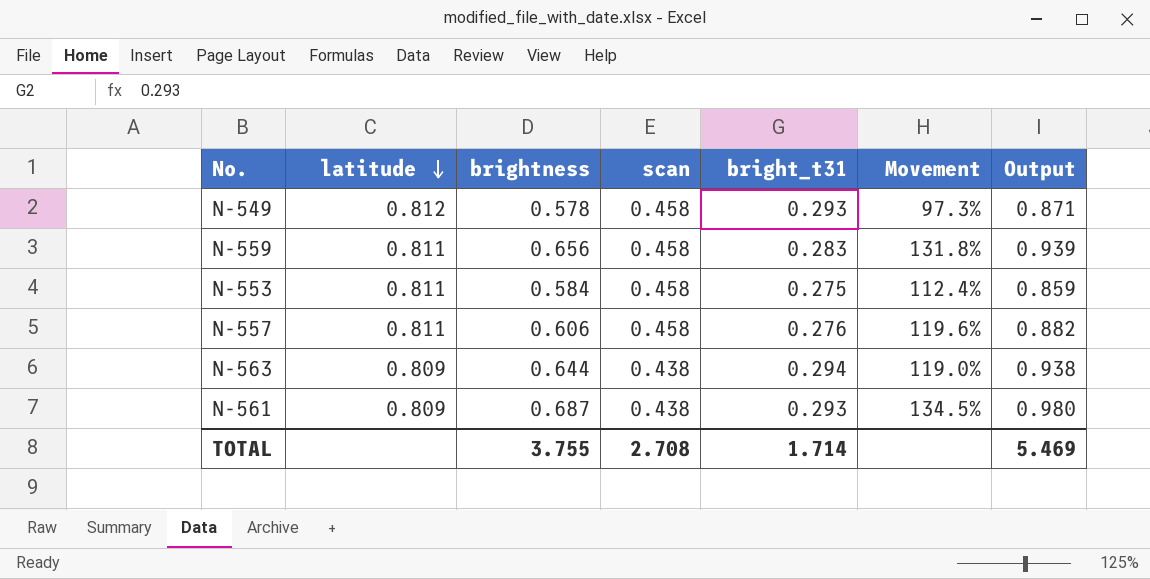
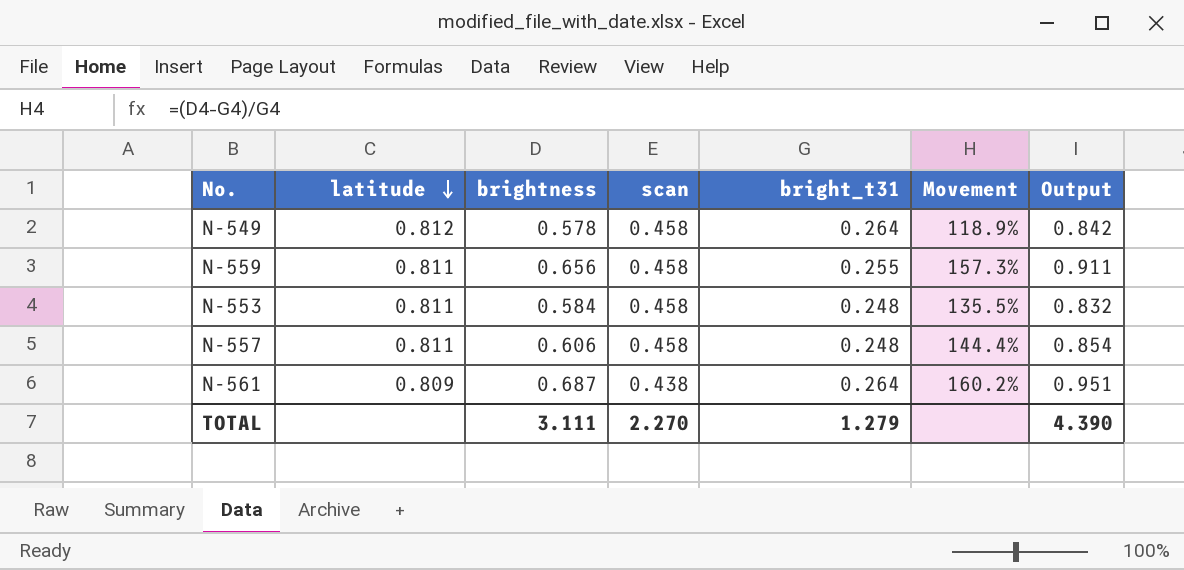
row N-563: 0.809 | 0.644 | 0.438 | 0.294 | 119.0% | 0.938 -> none
N-549 | bright_t31: 0.293 -> 0.264
N-549 | Movement: 97.3% -> 118.9%
N-549 | Output: 0.871 -> 0.842
N-559 | bright_t31: 0.283 -> 0.255
N-559 | Movement: 131.8% -> 157.3%
N-559 | Output: 0.939 -> 0.911
N-553 | bright_t31: 0.275 -> 0.248
N-553 | Movement: 112.4% -> 135.5%
N-553 | Output: 0.859 -> 0.832
N-557 | bright_t31: 0.276 -> 0.248
N-557 | Movement: 119.6% -> 144.4%
N-557 | Output: 0.882 -> 0.854
N-561 | bright_t31: 0.293 -> 0.264
N-561 | Movement: 134.5% -> 160.2%
N-561 | Output: 0.980 -> 0.951
TOTAL | brightness: 3.755 -> 3.111
TOTAL | scan: 2.708 -> 2.270
TOTAL | bright_t31: 1.714 -> 1.279
TOTAL | Output: 5.469 -> 4.390

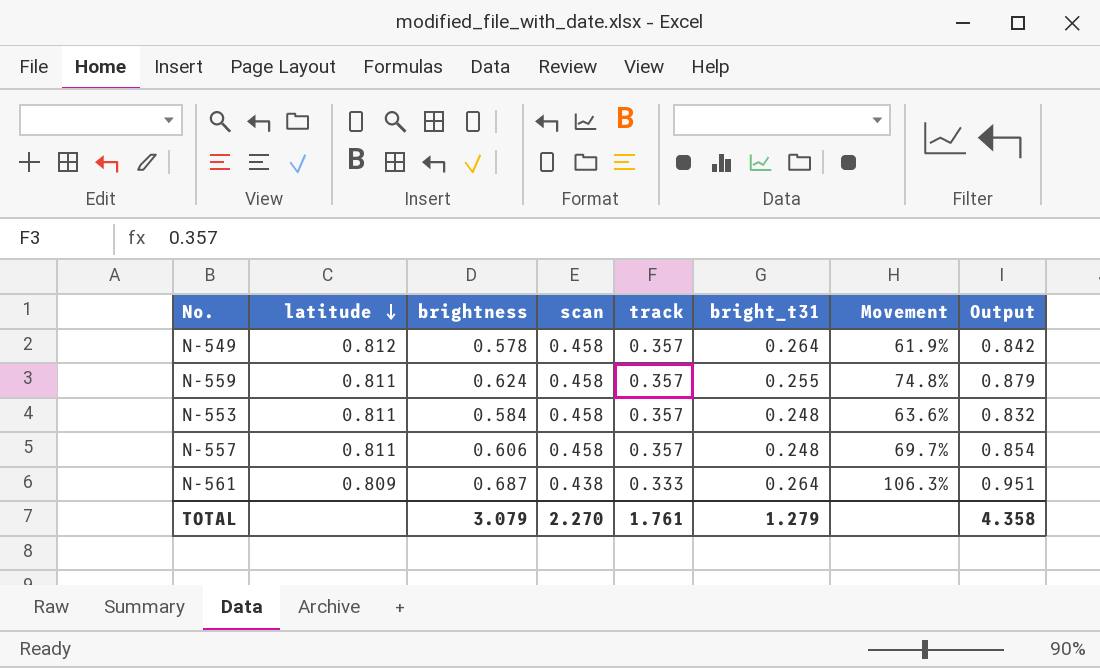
column track | position: none -> 5
column Movement | formula: ([brightness] - [bright_t31]) / [bright_t31] -> ([brightness] - [track]) / [track]
N-559 | brightness: 0.656 -> 0.624
N-559 | Output: 0.911 -> 0.879
TOTAL | brightness: 3.111 -> 3.079
TOTAL | Output: 4.390 -> 4.358

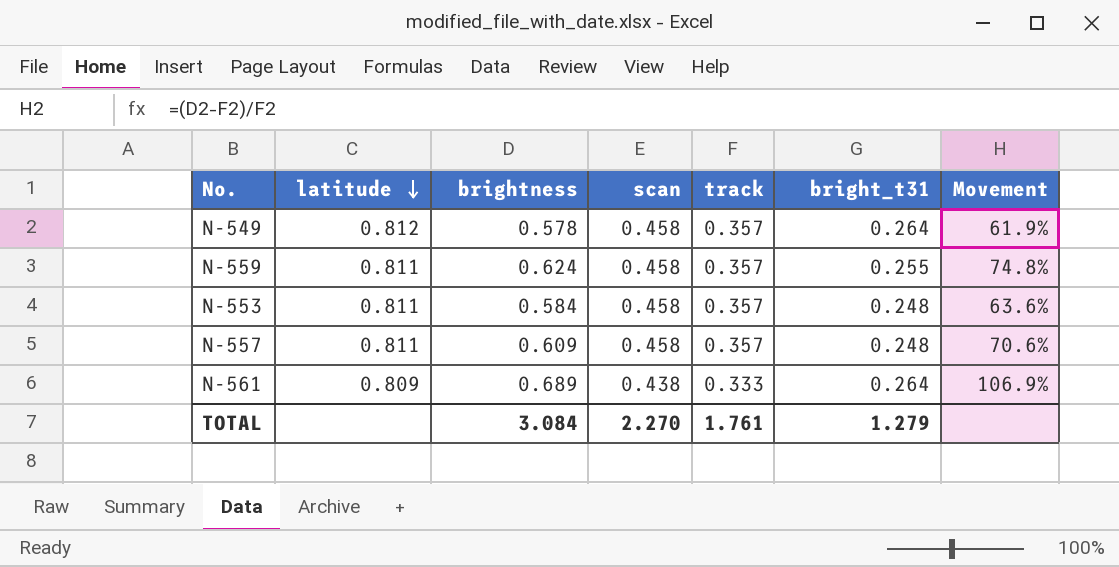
column Output | formula: [brightness] + [bright_t31] -> none
N-557 | brightness: 0.606 -> 0.609
N-557 | Movement: 69.7% -> 70.6%
N-561 | brightness: 0.687 -> 0.689
N-561 | Movement: 106.3% -> 106.9%
TOTAL | brightness: 3.079 -> 3.084

